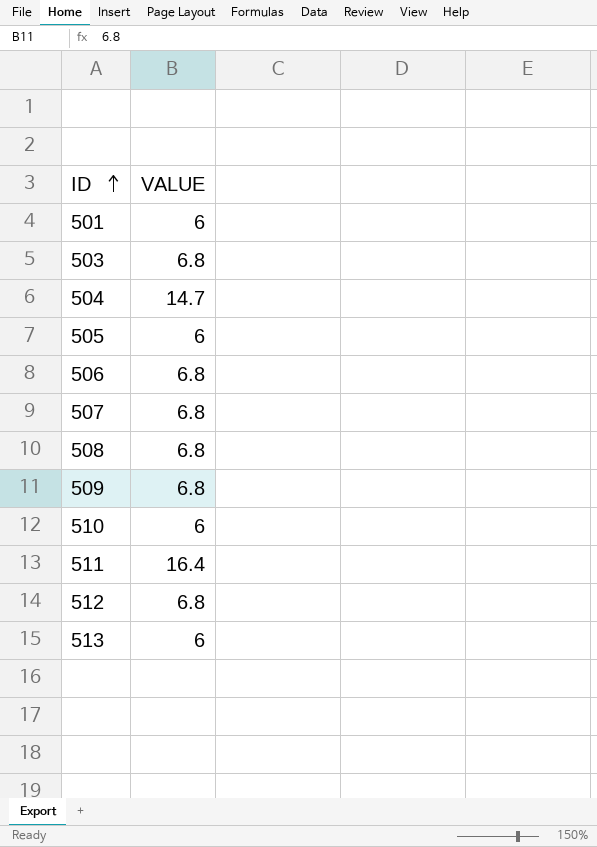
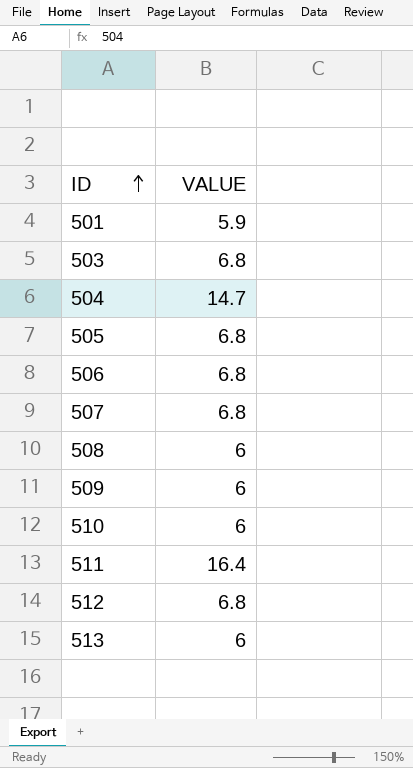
501 | VALUE: 6 -> 5.9
505 | VALUE: 6 -> 6.8
508 | VALUE: 6.8 -> 6
509 | VALUE: 6.8 -> 6

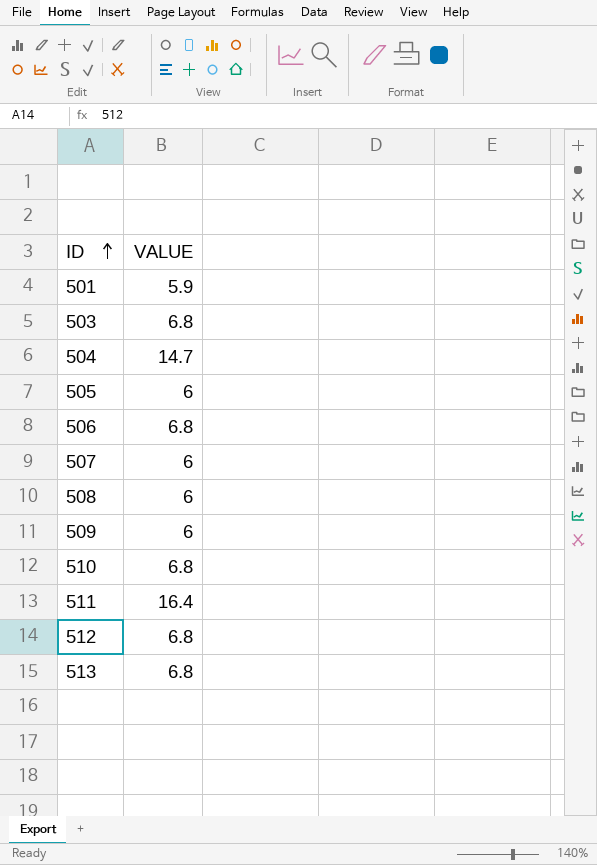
505 | VALUE: 6.8 -> 6
507 | VALUE: 6.8 -> 6
510 | VALUE: 6 -> 6.8
513 | VALUE: 6 -> 6.8

